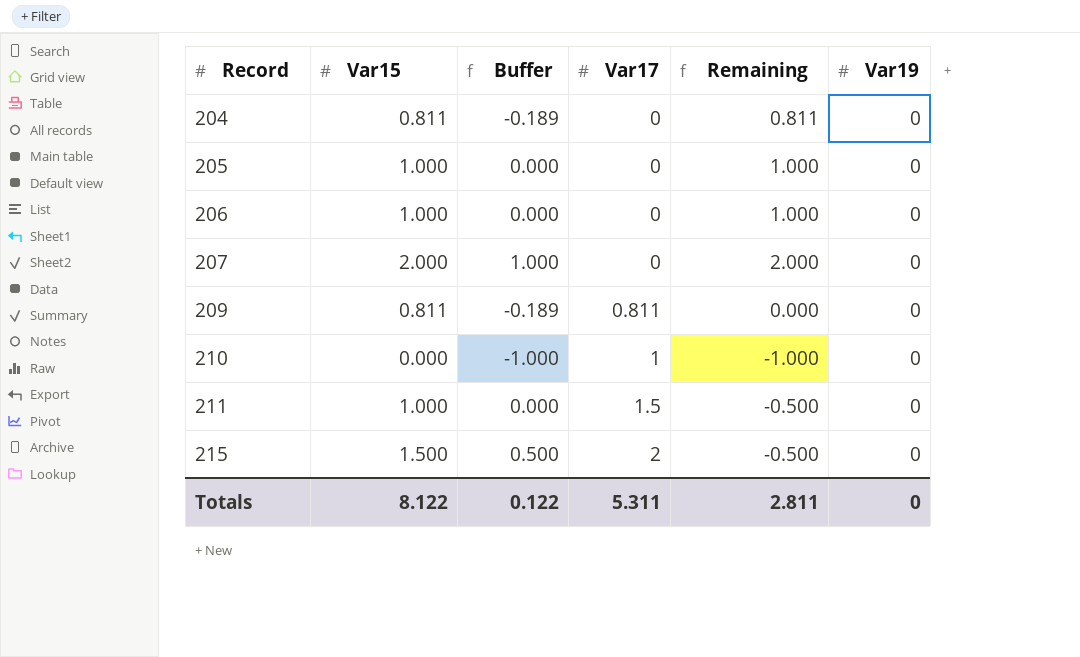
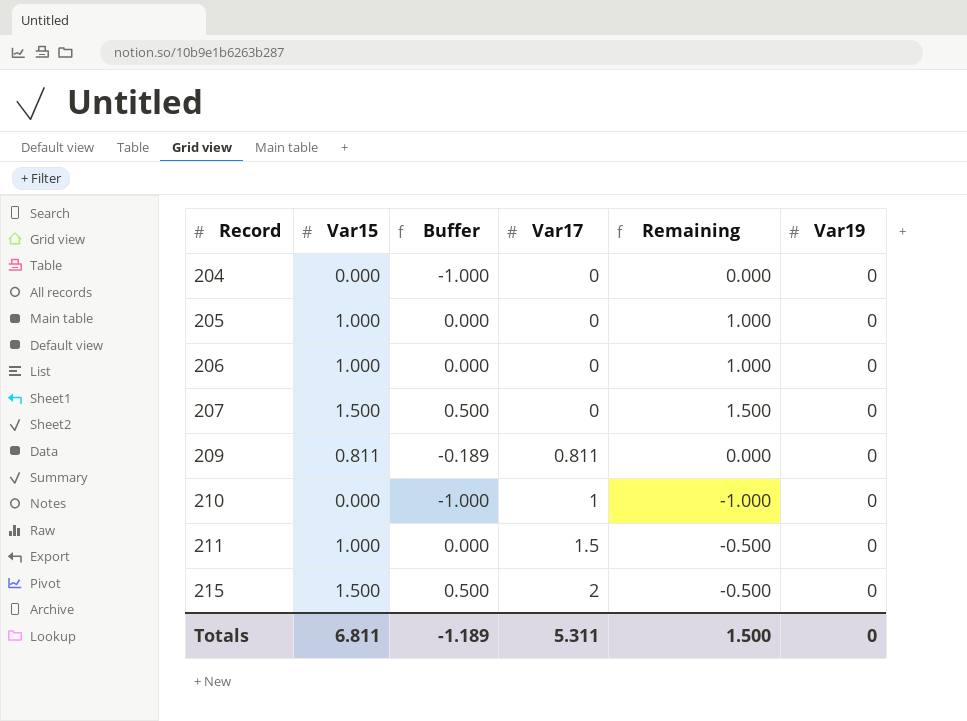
204 | Var15: 0.811 -> 0.000
204 | Buffer: -0.189 -> -1.000
204 | Remaining: 0.811 -> 0.000
207 | Var15: 2.000 -> 1.500
207 | Buffer: 1.000 -> 0.500
207 | Remaining: 2.000 -> 1.500
Totals | Var15: 8.122 -> 6.811
Totals | Buffer: 0.122 -> -1.189
Totals | Remaining: 2.811 -> 1.500

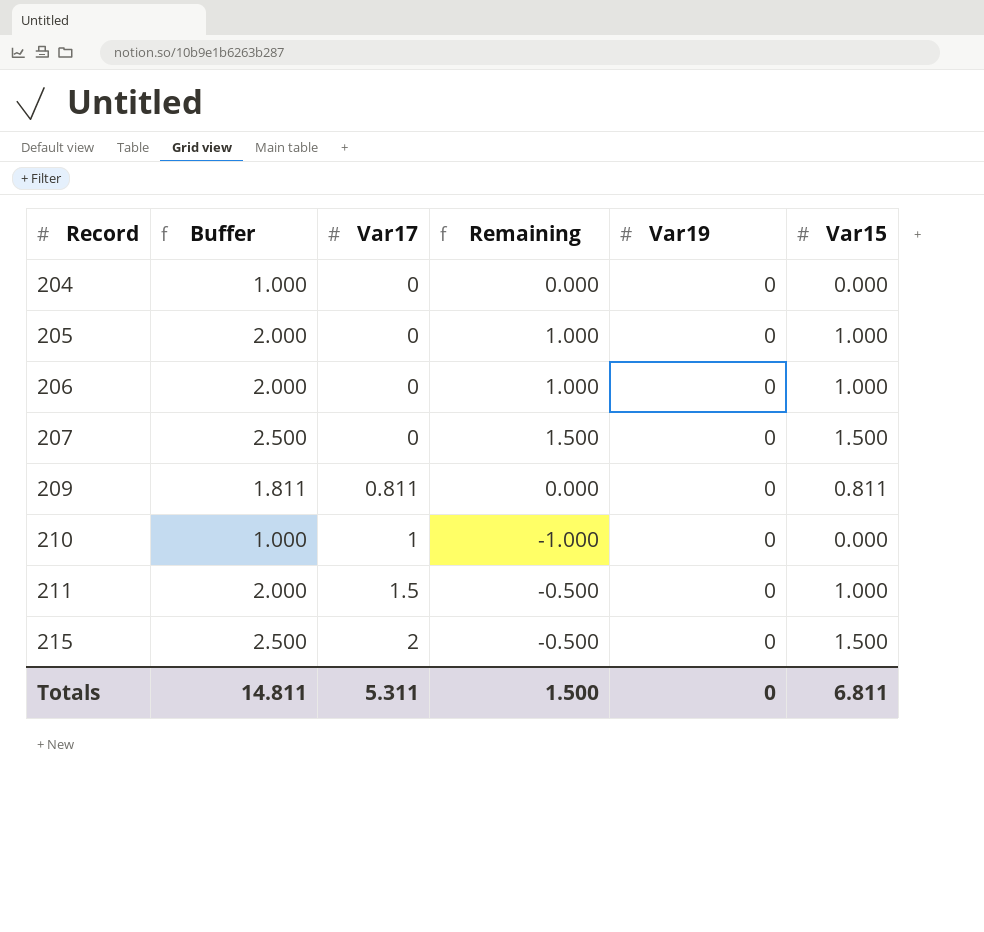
column Buffer | formula: [Var15] - 1 -> [Var15] + 1
column Var15 | position: 2 -> 6
Totals | Buffer: -1.189 -> 14.811

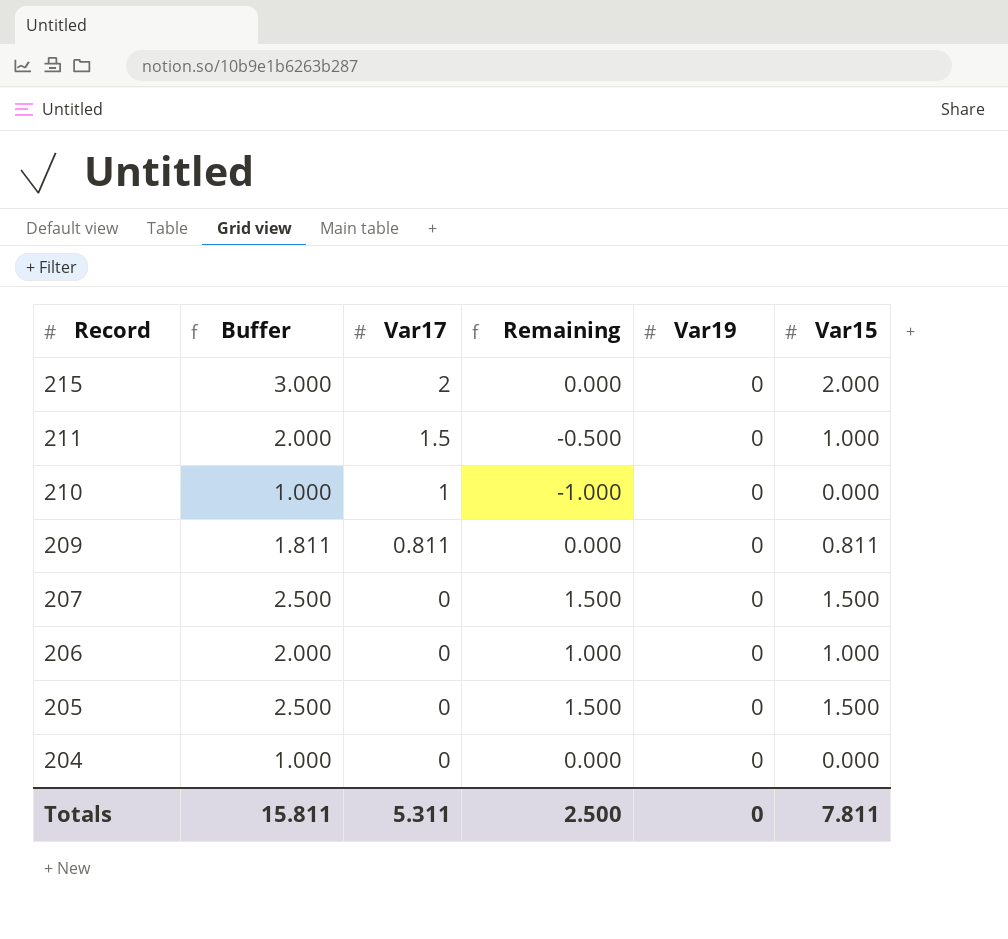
row order: Record ascending -> Record descending
215 | Buffer: 2.500 -> 3.000
215 | Remaining: -0.500 -> 0.000
215 | Var15: 1.500 -> 2.000
205 | Buffer: 2.000 -> 2.500
205 | Remaining: 1.000 -> 1.500
205 | Var15: 1.000 -> 1.500
Totals | Buffer: 14.811 -> 15.811
Totals | Remaining: 1.500 -> 2.500
Totals | Var15: 6.811 -> 7.811

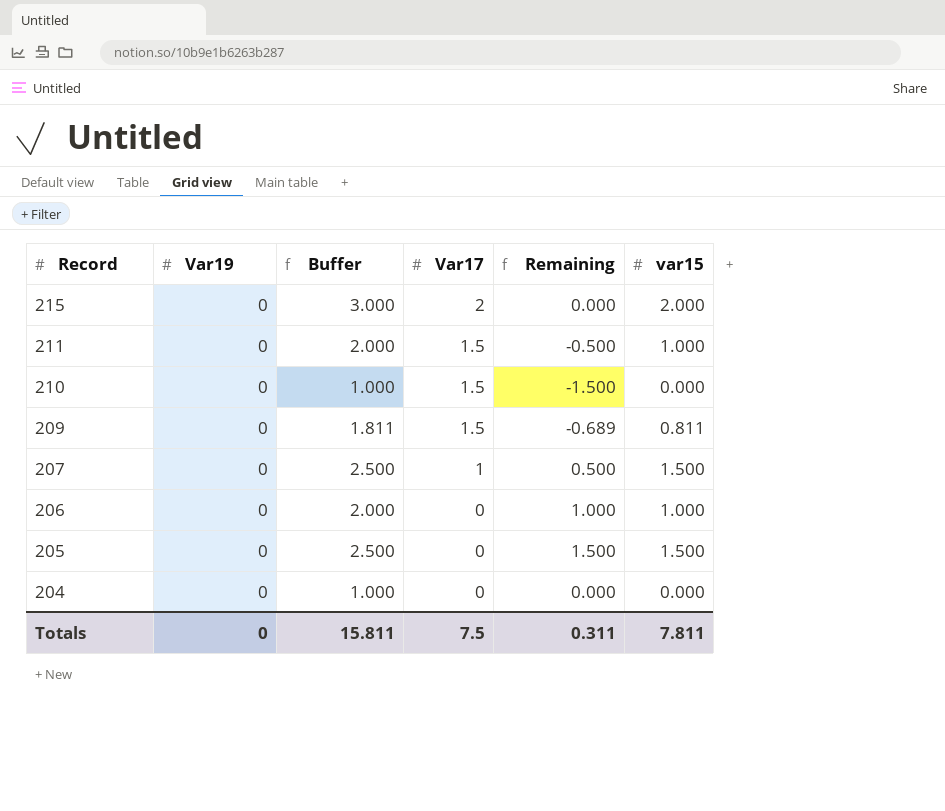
column Var19 | position: 5 -> 2
column name: Var15 -> var15
210 | Var17: 1 -> 1.5
210 | Remaining: -1.000 -> -1.500
209 | Var17: 0.811 -> 1.5
209 | Remaining: 0.000 -> -0.689
207 | Var17: 0 -> 1
207 | Remaining: 1.500 -> 0.500
Totals | Var17: 5.311 -> 7.5
Totals | Remaining: 2.500 -> 0.311

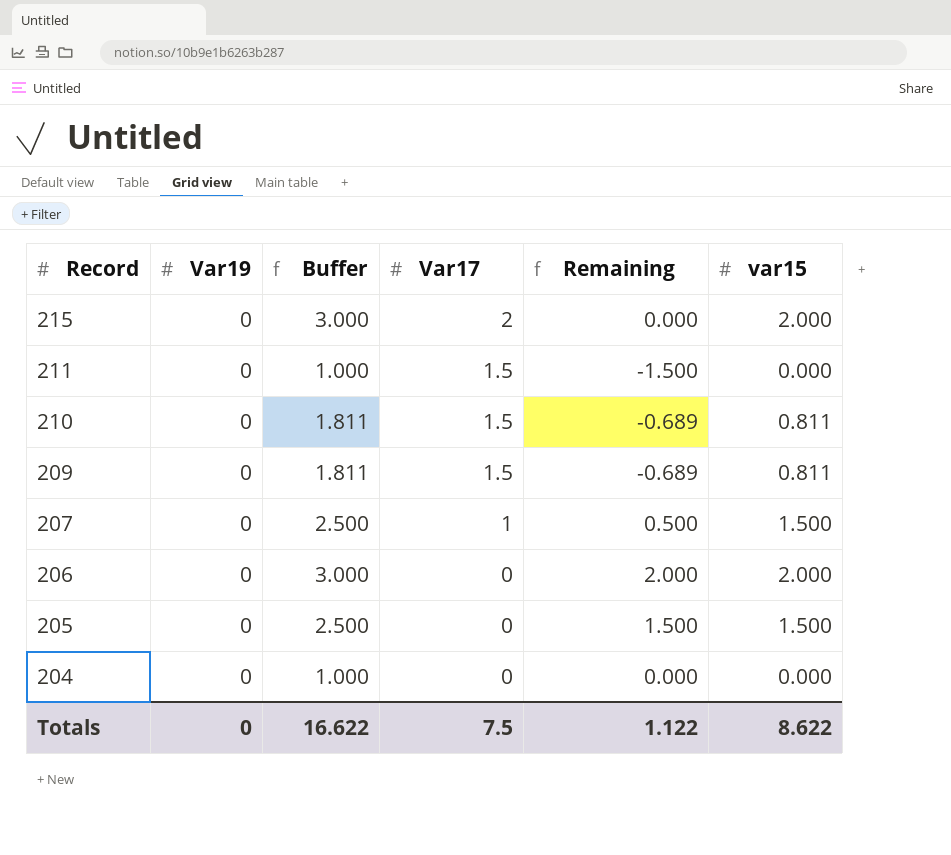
211 | Buffer: 2.000 -> 1.000
211 | Remaining: -0.500 -> -1.500
211 | var15: 1.000 -> 0.000
210 | Buffer: 1.000 -> 1.811
210 | Remaining: -1.500 -> -0.689
210 | var15: 0.000 -> 0.811
206 | Buffer: 2.000 -> 3.000
206 | Remaining: 1.000 -> 2.000
206 | var15: 1.000 -> 2.000
Totals | Buffer: 15.811 -> 16.622
Totals | Remaining: 0.311 -> 1.122
Totals | var15: 7.811 -> 8.622

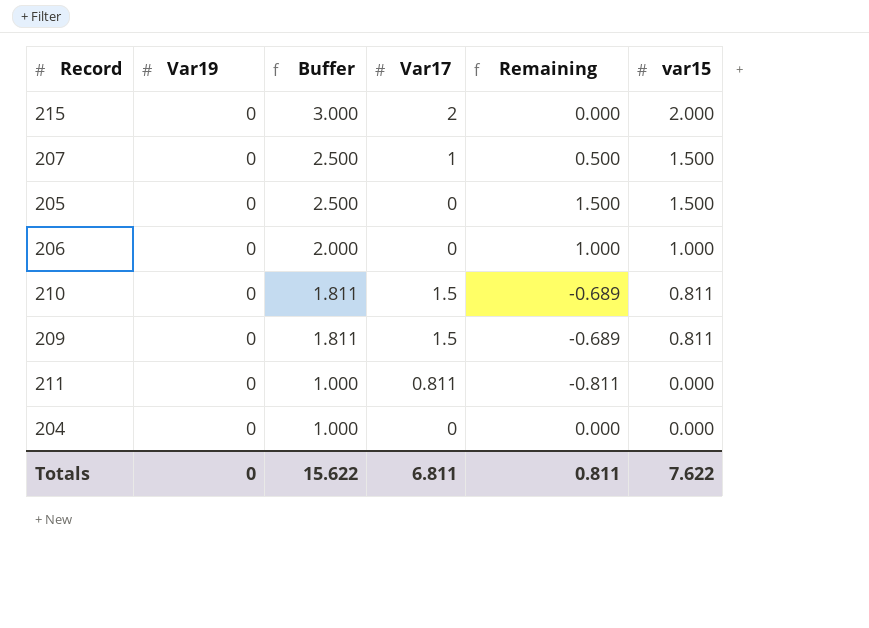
row order: Record descending -> Buffer descending
206 | Buffer: 3.000 -> 2.000
206 | Remaining: 2.000 -> 1.000
206 | var15: 2.000 -> 1.000
211 | Var17: 1.5 -> 0.811
211 | Remaining: -1.500 -> -0.811
Totals | Buffer: 16.622 -> 15.622
Totals | Var17: 7.5 -> 6.811
Totals | Remaining: 1.122 -> 0.811
Totals | var15: 8.622 -> 7.622

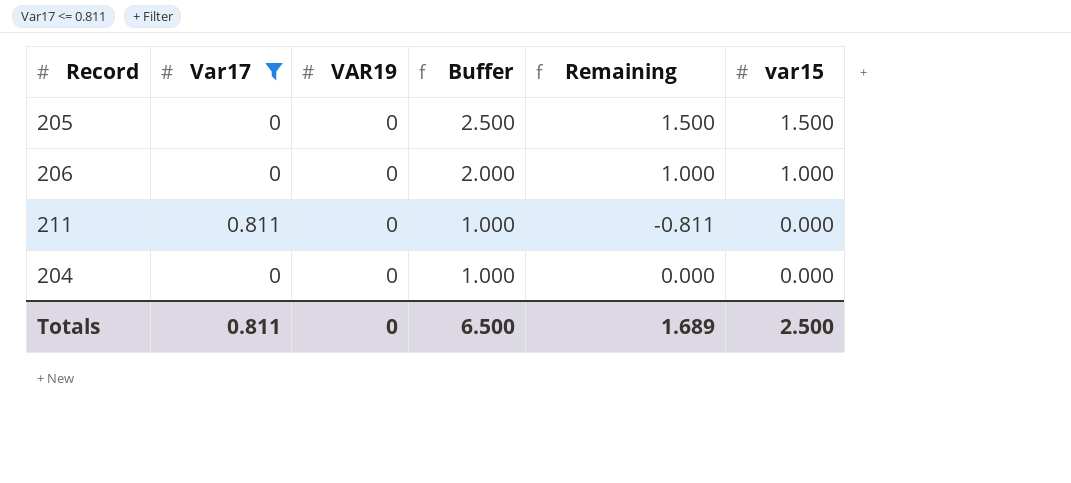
filter: none -> Var17 <= 0.811
column Var17 | position: 4 -> 2
column name: Var19 -> VAR19
Totals | Var17: 6.811 -> 0.811
Totals | Buffer: 15.622 -> 6.500
Totals | Remaining: 0.811 -> 1.689
Totals | var15: 7.622 -> 2.500

